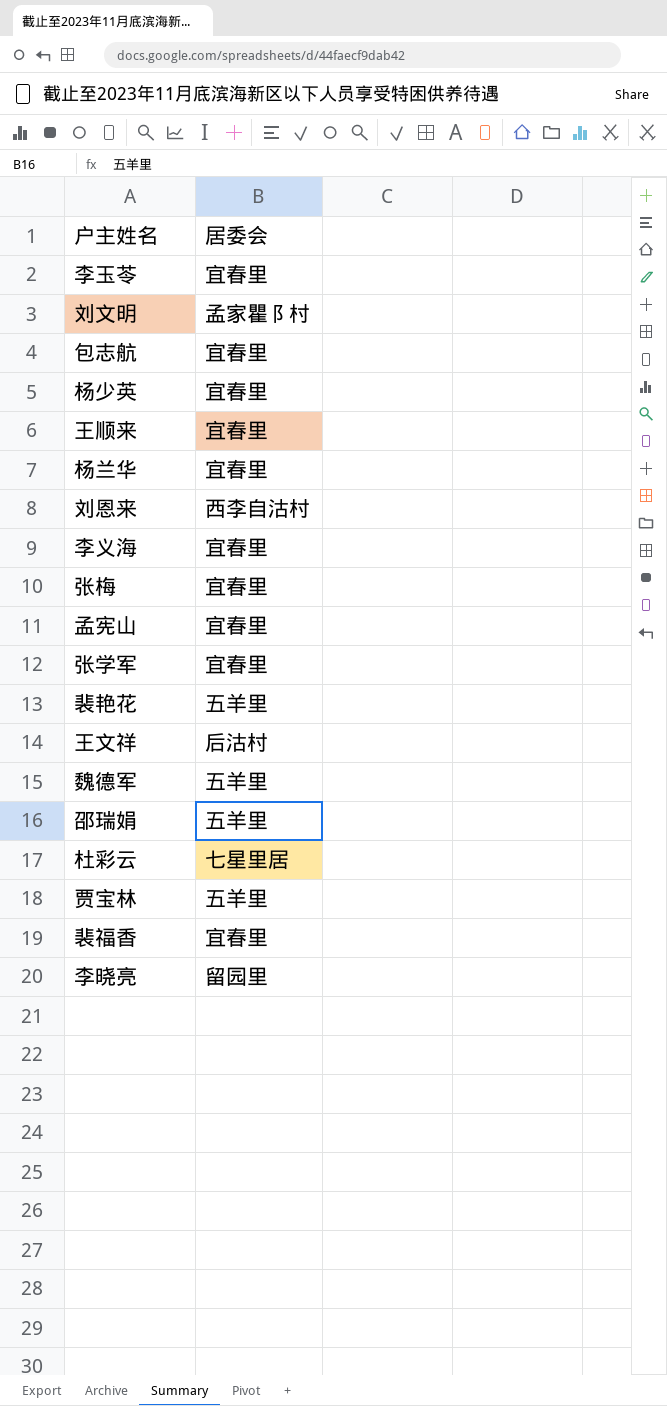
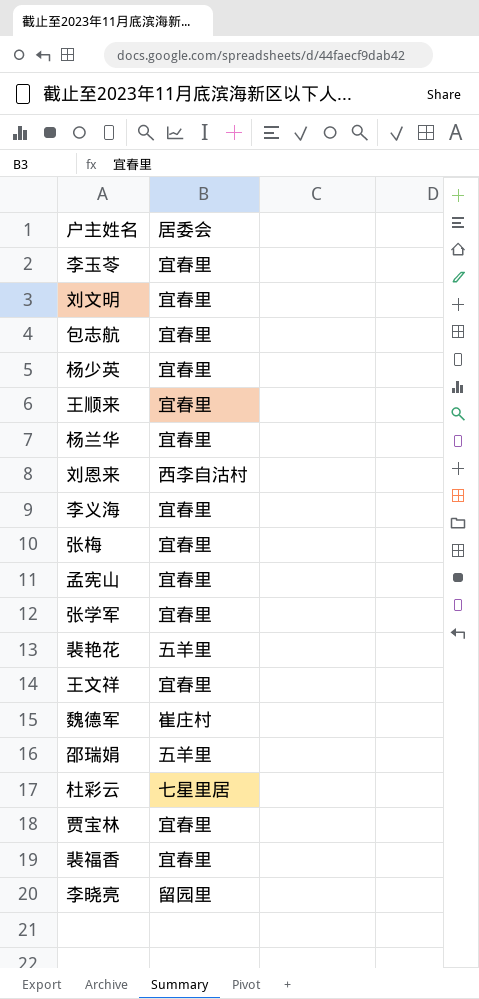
刘文明 | 居委会: 孟家瞿阝村 -> 宜春里
王文祥 | 居委会: 后沽村 -> 宜春里
魏德军 | 居委会: 五羊里 -> 崔庄村
贾宝林 | 居委会: 五羊里 -> 宜春里

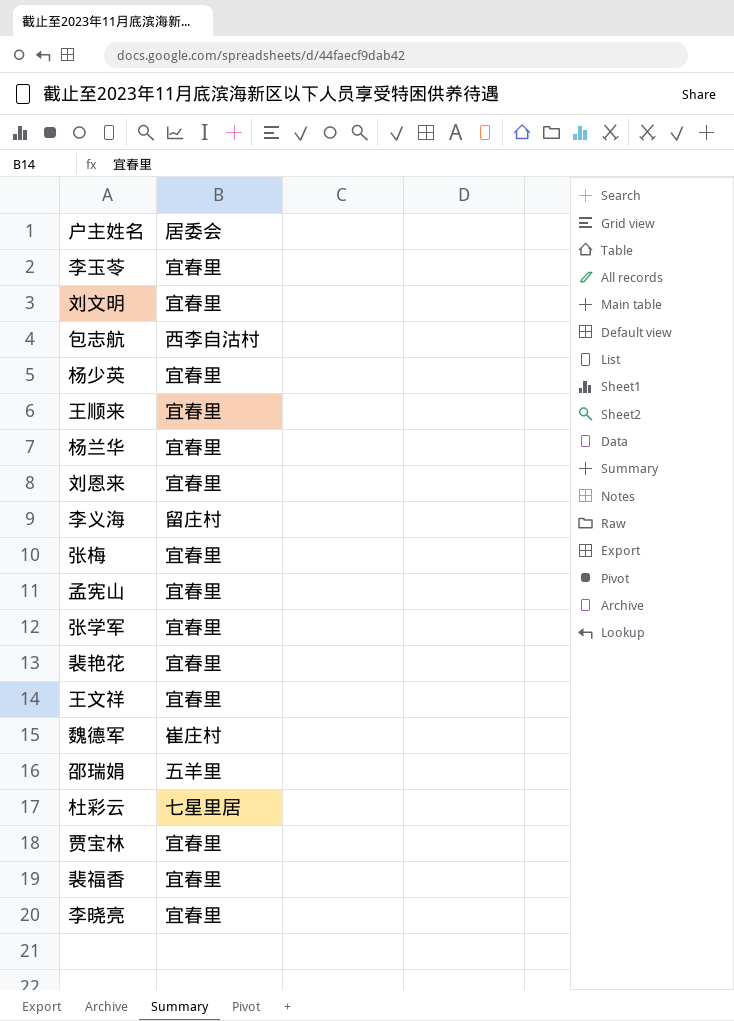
包志航 | 居委会: 宜春里 -> 西李自沽村
刘恩来 | 居委会: 西李自沽村 -> 宜春里
李义海 | 居委会: 宜春里 -> 留庄村
裴艳花 | 居委会: 五羊里 -> 宜春里
李晓亮 | 居委会: 留园里 -> 宜春里

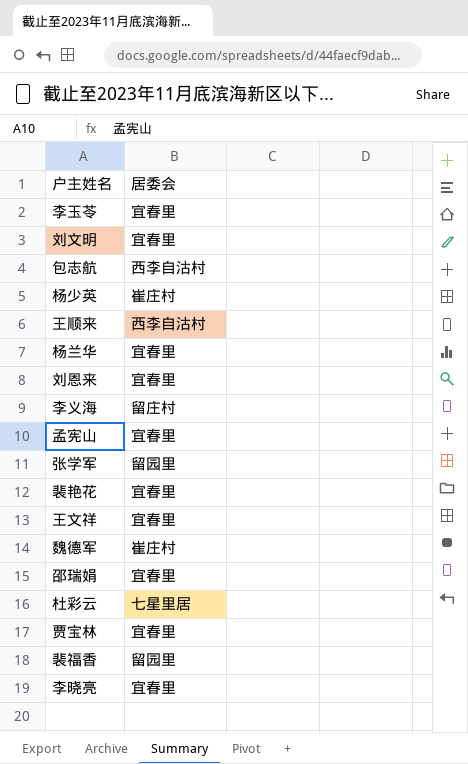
row 张梅: 宜春里 -> none
杨少英 | 居委会: 宜春里 -> 崔庄村
王顺来 | 居委会: 宜春里 -> 西李自沽村
张学军 | 居委会: 宜春里 -> 留园里
邵瑞娟 | 居委会: 五羊里 -> 宜春里
裴福香 | 居委会: 宜春里 -> 留园里

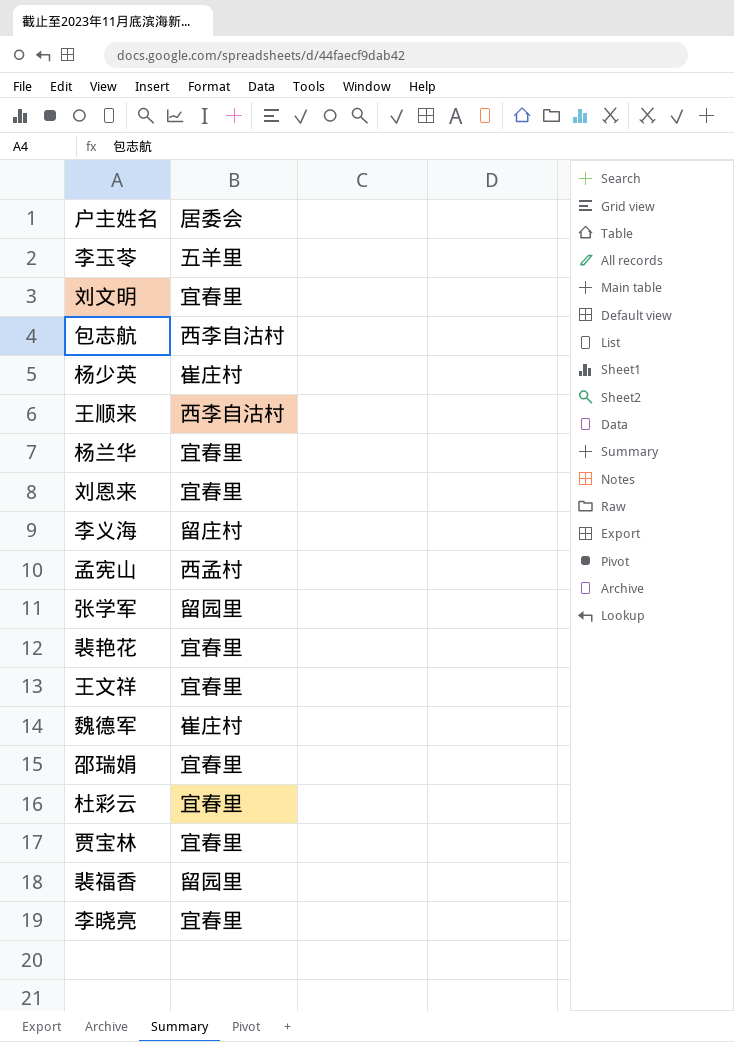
李玉苓 | 居委会: 宜春里 -> 五羊里
孟宪山 | 居委会: 宜春里 -> 西孟村
杜彩云 | 居委会: 七星里居 -> 宜春里

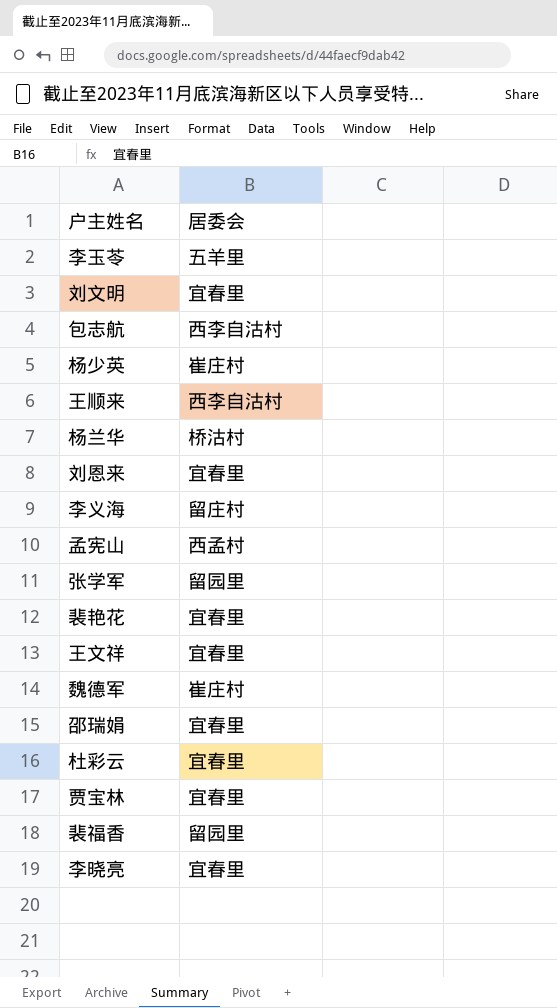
杨兰华 | 居委会: 宜春里 -> 桥沽村

